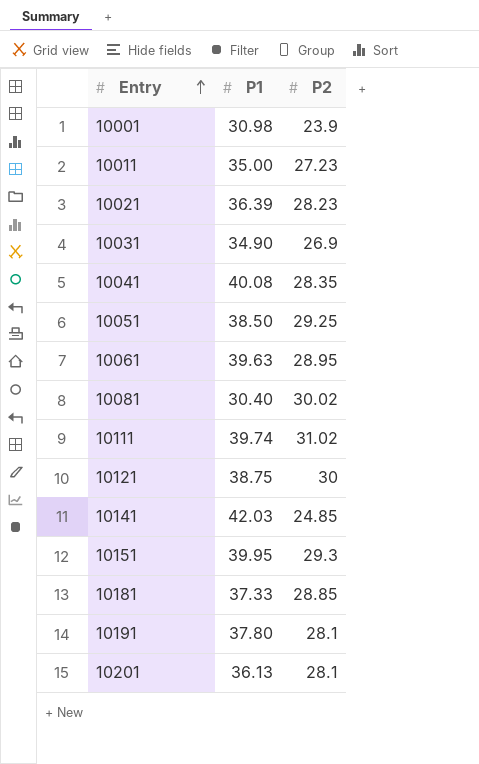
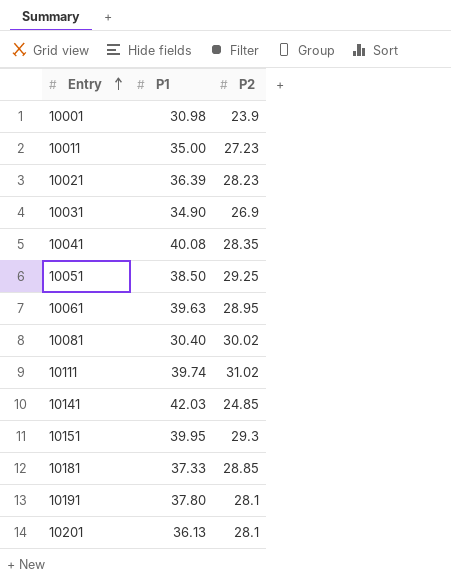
row 10121: 38.75 | 30 -> none

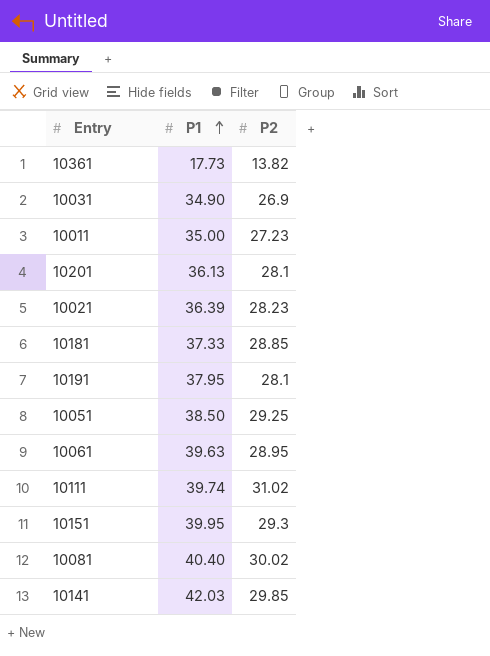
row order: Entry ascending -> P1 ascending
row 10001: 30.98 | 23.9 -> none
row 10041: 40.08 | 28.35 -> none
row 10361: none -> 17.73 | 13.82
10191 | P1: 37.80 -> 37.95
10081 | P1: 30.40 -> 40.40
10141 | P2: 24.85 -> 29.85

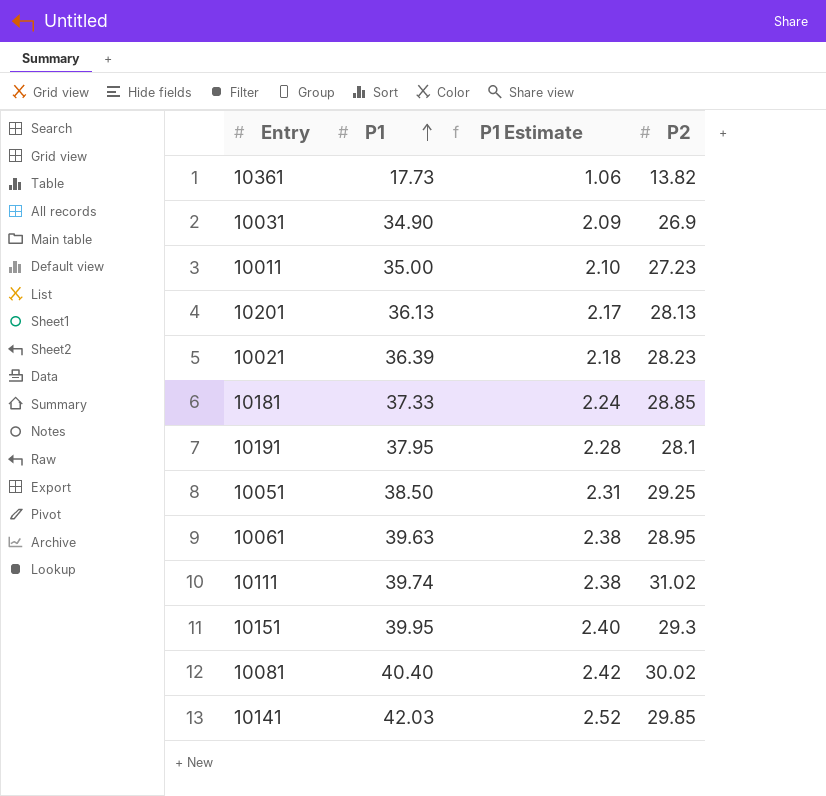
column P1 Estimate | formula: none -> [P1] * 0.06
10201 | P2: 28.1 -> 28.13

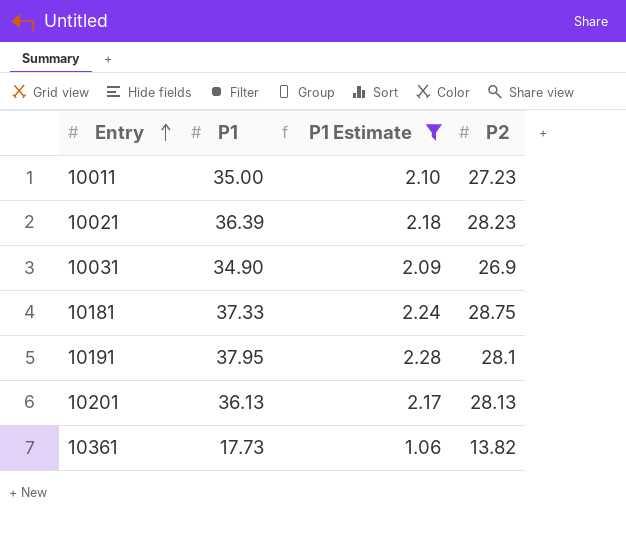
filter: none -> P1 Estimate <= 2.28
row order: P1 ascending -> Entry ascending
10181 | P2: 28.85 -> 28.75

